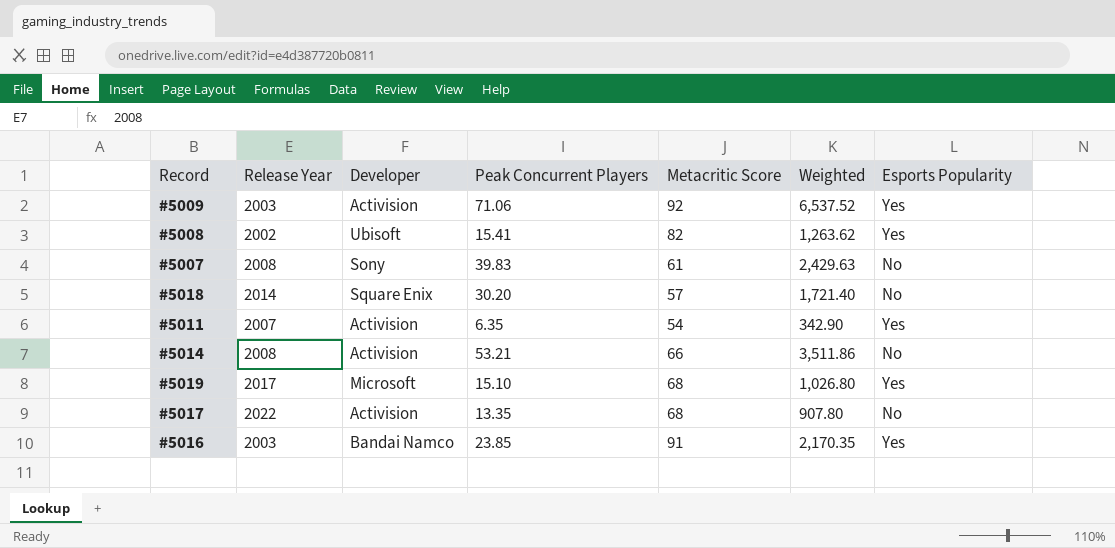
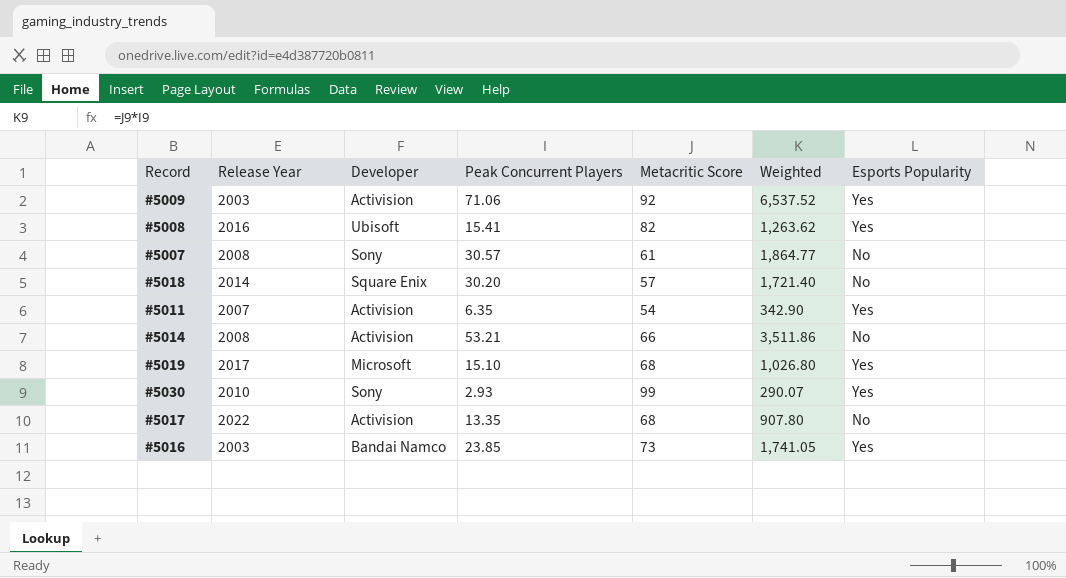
#5008 | Release Year: 2002 -> 2016
#5007 | Peak Concurrent Players: 39.83 -> 30.57
#5007 | Weighted: 2,429.63 -> 1,864.77
row #5030: none -> 2010 | Sony | 2.93 | 99 | 290.07 | Yes
#5016 | Metacritic Score: 91 -> 73
#5016 | Weighted: 2,170.35 -> 1,741.05

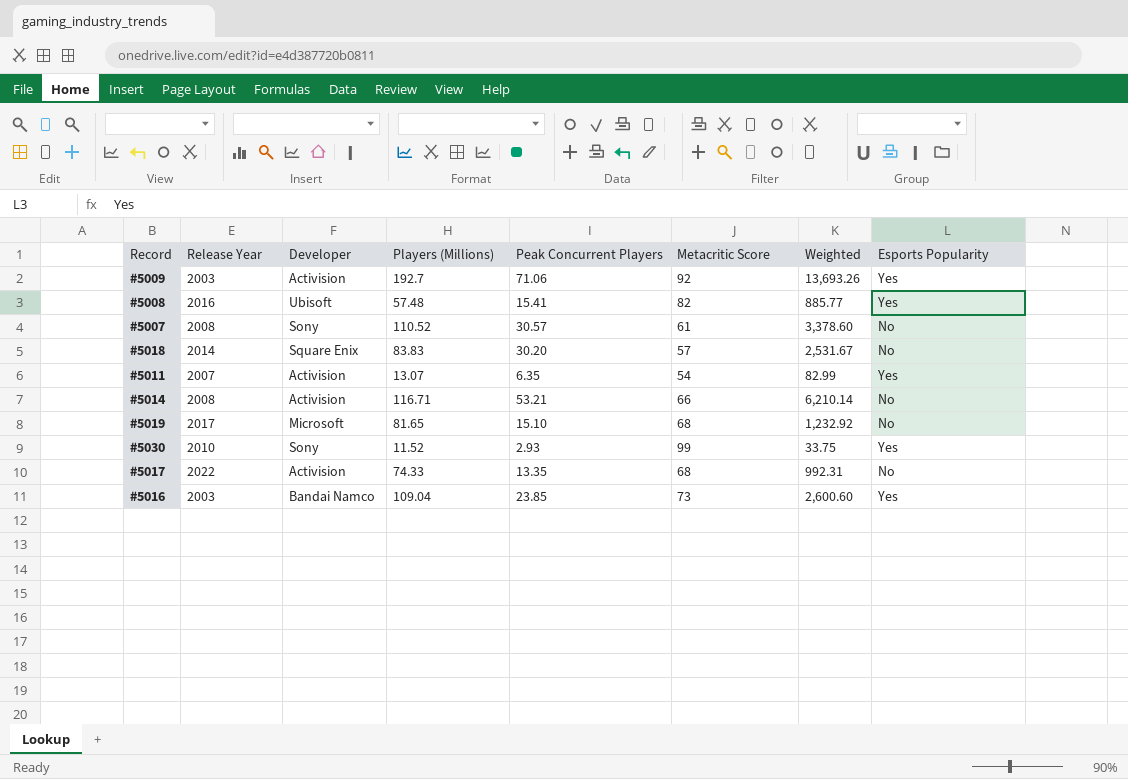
column Players (Millions) | position: none -> 4
column Weighted | formula: [Peak Concurrent Players] * [Metacritic Score] -> [Players (Millions)] * [Peak Concurrent Players]
#5019 | Esports Popularity: Yes -> No

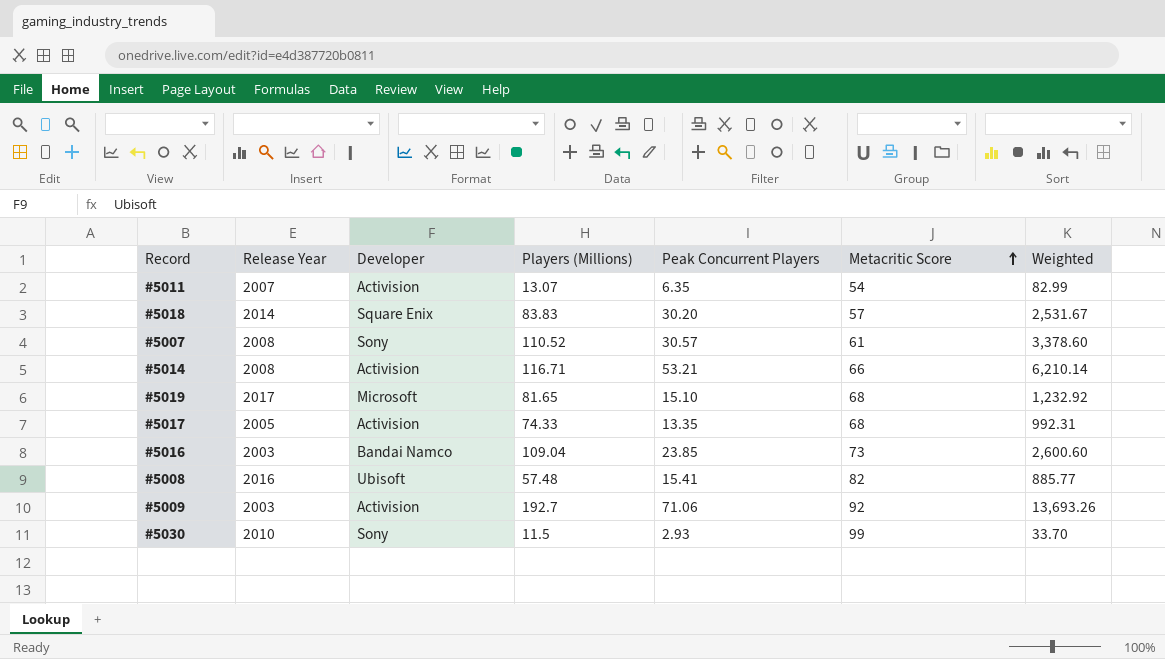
row order: none -> Metacritic Score ascending
column Esports Popularity | position: 8 -> none
#5017 | Release Year: 2022 -> 2005
#5030 | Players (Millions): 11.52 -> 11.5
#5030 | Weighted: 33.75 -> 33.70

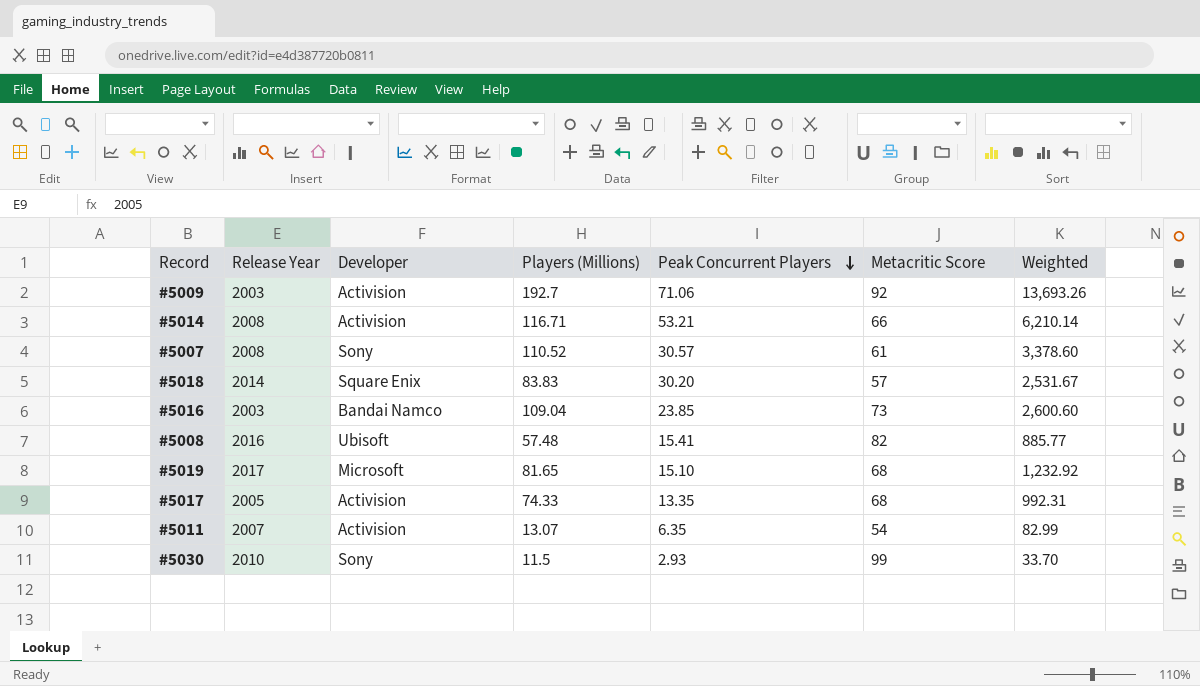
row order: Metacritic Score ascending -> Peak Concurrent Players descending

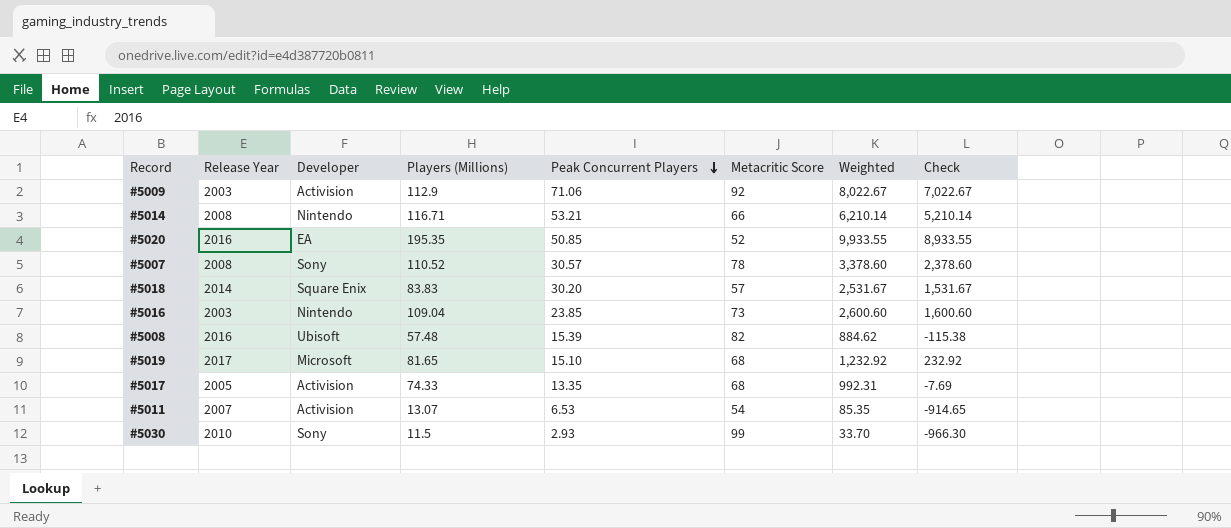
column Check | formula: none -> [Weighted] - 1000
#5009 | Players (Millions): 192.7 -> 112.9
#5009 | Weighted: 13,693.26 -> 8,022.67
#5014 | Developer: Activision -> Nintendo
row #5020: none -> 2016 | EA | 195.35 | 50.85 | 52 | 9,933.55 | 8,933.55
#5007 | Metacritic Score: 61 -> 78
#5016 | Developer: Bandai Namco -> Nintendo
#5008 | Peak Concurrent Players: 15.41 -> 15.39
#5008 | Weighted: 885.77 -> 884.62
#5011 | Peak Concurrent Players: 6.35 -> 6.53
#5011 | Weighted: 82.99 -> 85.35

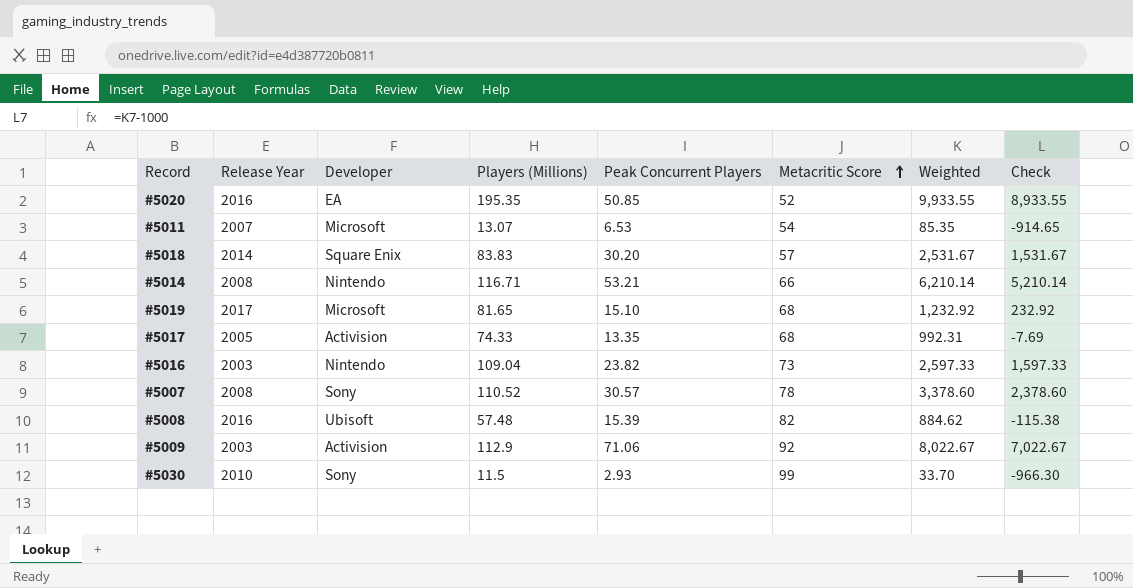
row order: Peak Concurrent Players descending -> Metacritic Score ascending
#5011 | Developer: Activision -> Microsoft
#5016 | Peak Concurrent Players: 23.85 -> 23.82
#5016 | Weighted: 2,600.60 -> 2,597.33
#5016 | Check: 1,600.60 -> 1,597.33

